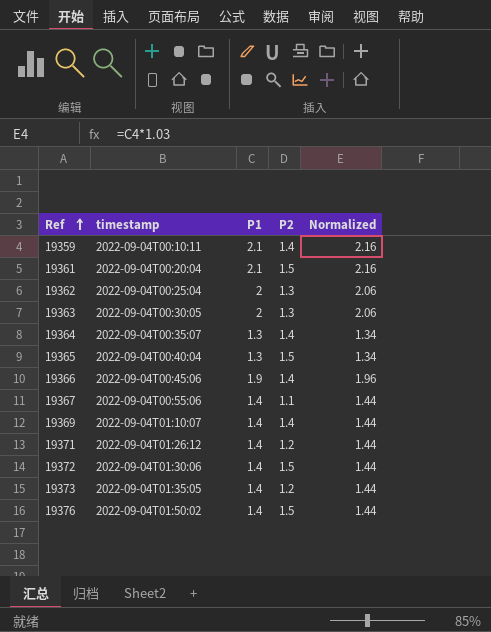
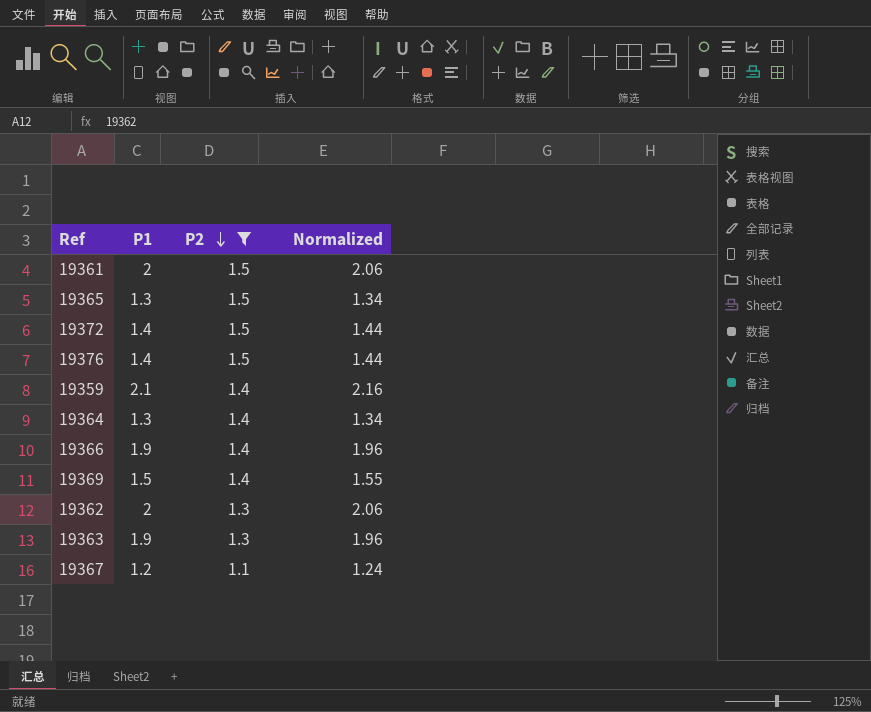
filter: none -> P2 != 1.2
row order: Ref ascending -> P2 descending
column timestamp | position: 2 -> none
19361 | P1: 2.1 -> 2
19361 | Normalized: 2.16 -> 2.06
19369 | P1: 1.4 -> 1.5
19369 | Normalized: 1.44 -> 1.55
19363 | P1: 2 -> 1.9
19363 | Normalized: 2.06 -> 1.96
19367 | P1: 1.4 -> 1.2
19367 | Normalized: 1.44 -> 1.24

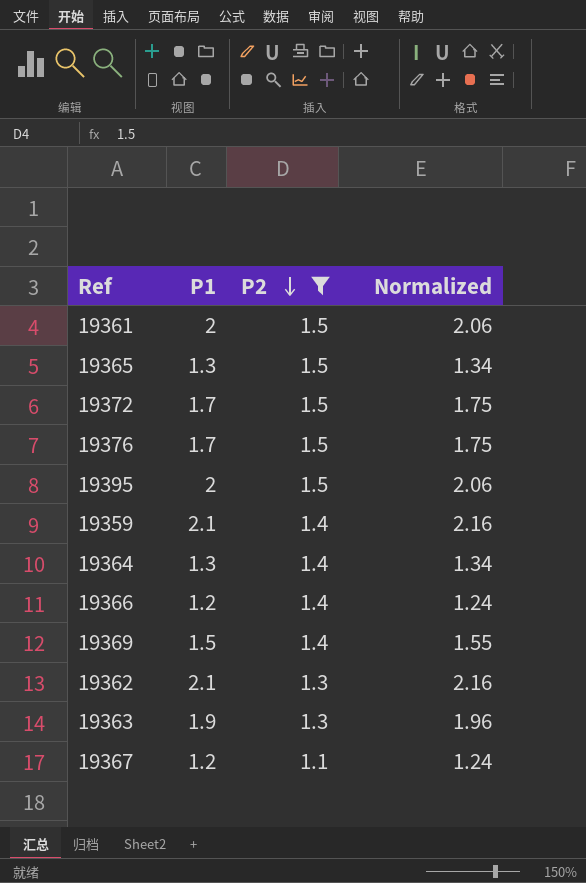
19372 | P1: 1.4 -> 1.7
19372 | Normalized: 1.44 -> 1.75
19376 | P1: 1.4 -> 1.7
19376 | Normalized: 1.44 -> 1.75
row 19395: none -> 2 | 1.5 | 2.06
19366 | P1: 1.9 -> 1.2
19366 | Normalized: 1.96 -> 1.24
19362 | P1: 2 -> 2.1
19362 | Normalized: 2.06 -> 2.16

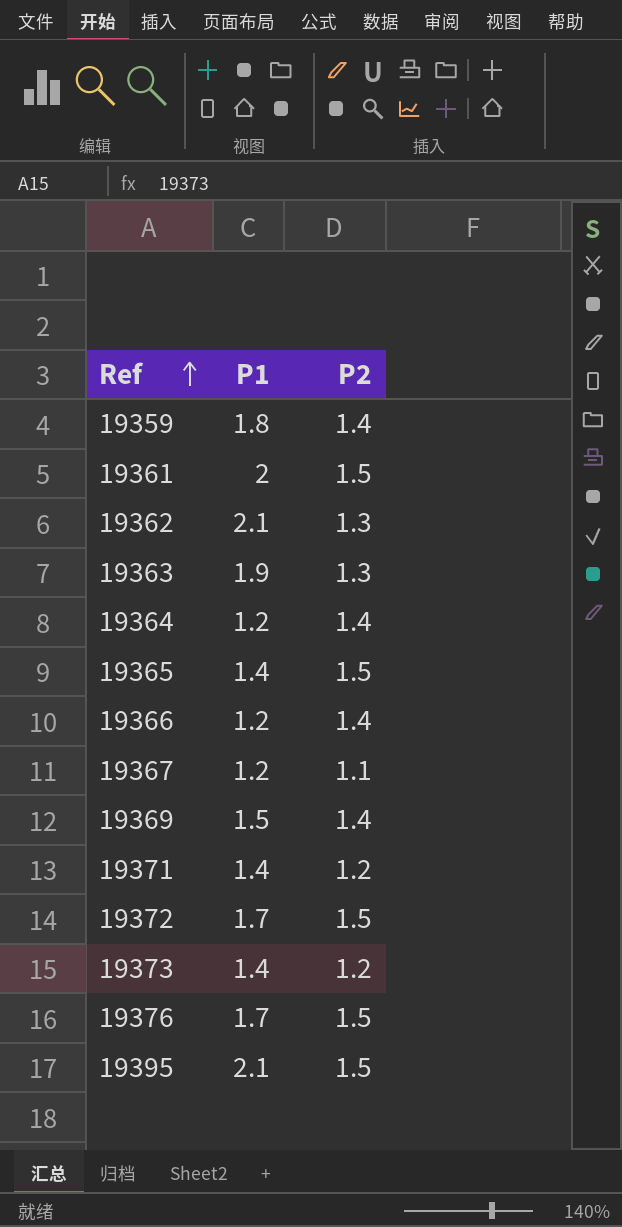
filter: P2 != 1.2 -> none
row order: P2 descending -> Ref ascending
column Normalized | formula: [P1] * 1.03 -> none
19359 | P1: 2.1 -> 1.8
19364 | P1: 1.3 -> 1.2
19365 | P1: 1.3 -> 1.4
19395 | P1: 2 -> 2.1

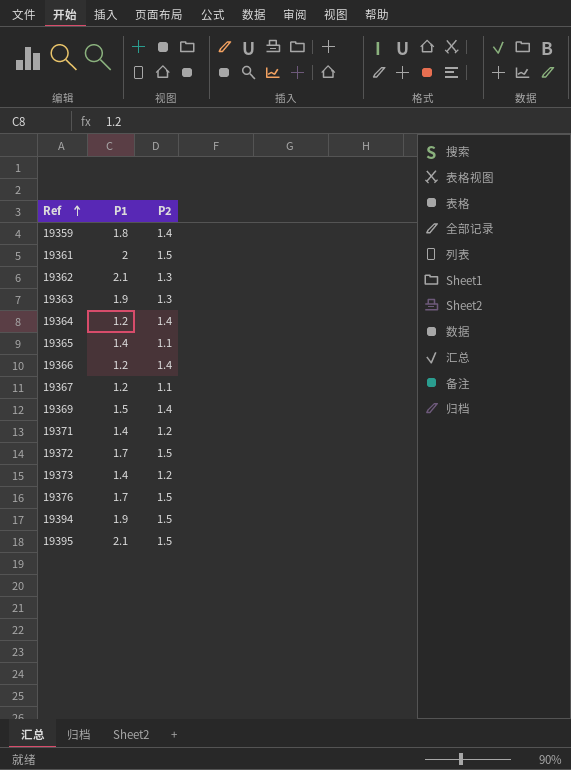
19365 | P2: 1.5 -> 1.1
row 19394: none -> 1.9 | 1.5

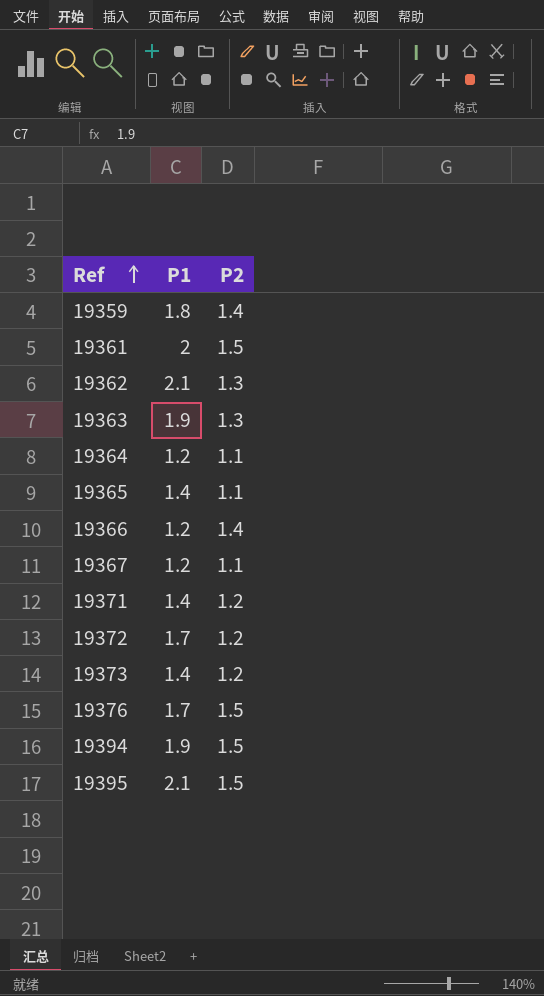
row 19369: 1.5 | 1.4 -> none
19364 | P2: 1.4 -> 1.1
19372 | P2: 1.5 -> 1.2

